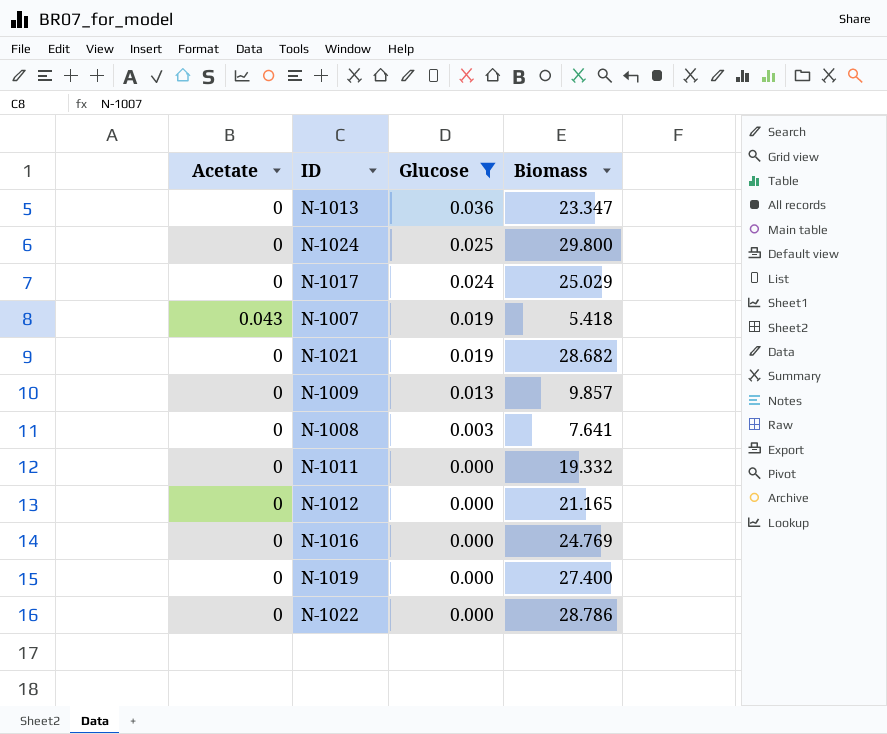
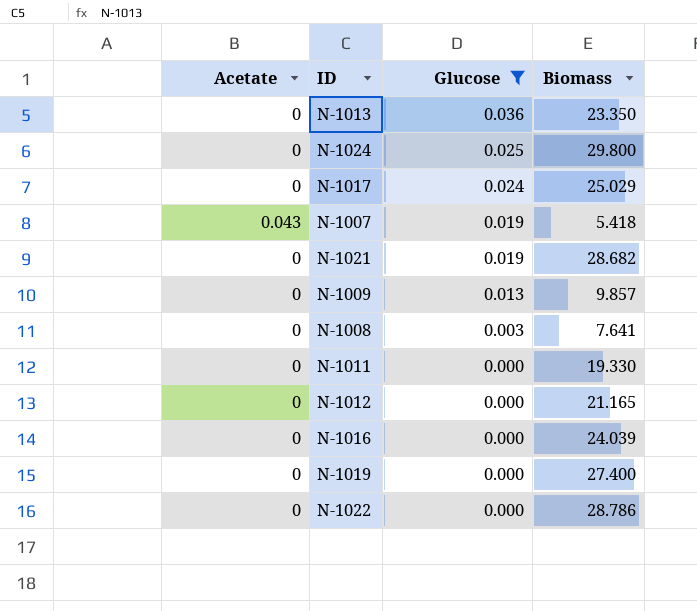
N-1013 | Biomass: 23.347 -> 23.350
N-1011 | Biomass: 19.332 -> 19.330
N-1016 | Biomass: 24.769 -> 24.039

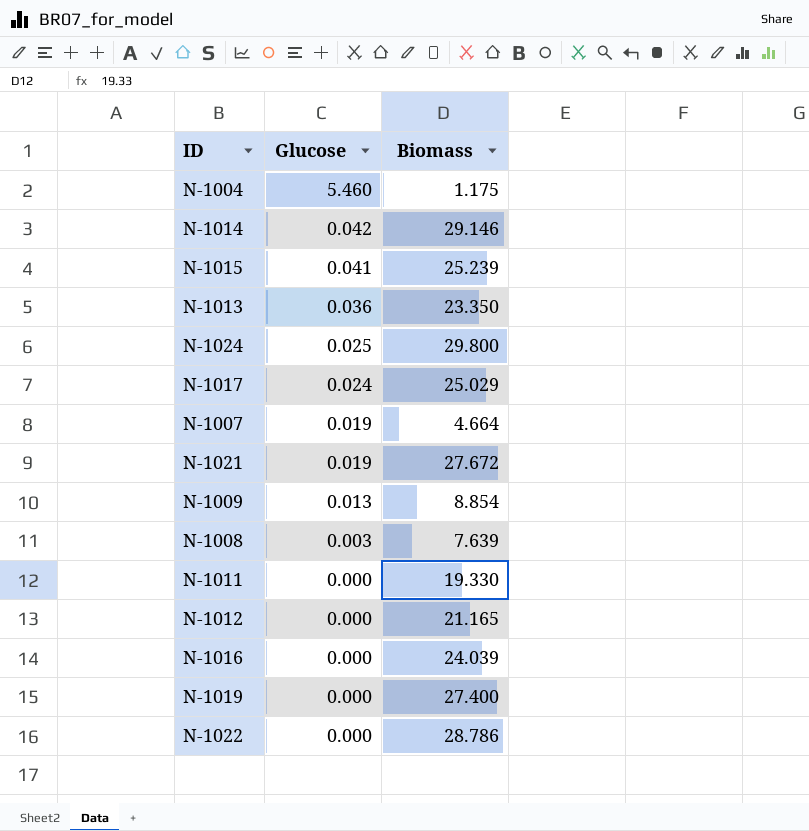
filter: Glucose <= 0.036 -> none
column Acetate | position: 1 -> none
N-1007 | Biomass: 5.418 -> 4.664
N-1021 | Biomass: 28.682 -> 27.672
N-1009 | Biomass: 9.857 -> 8.854
N-1008 | Biomass: 7.641 -> 7.639

